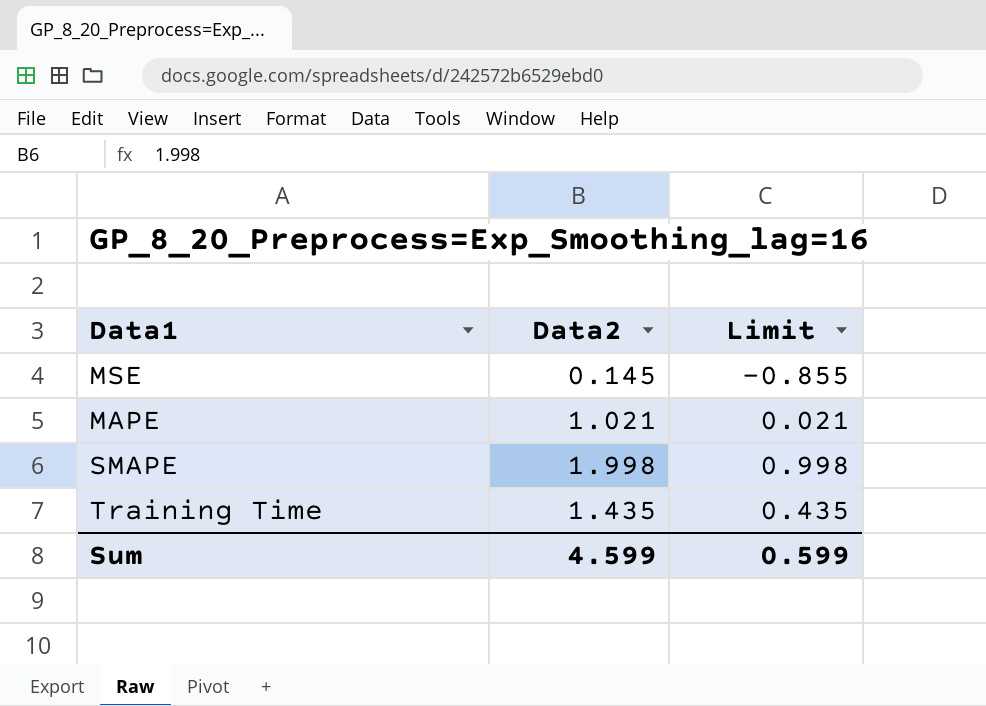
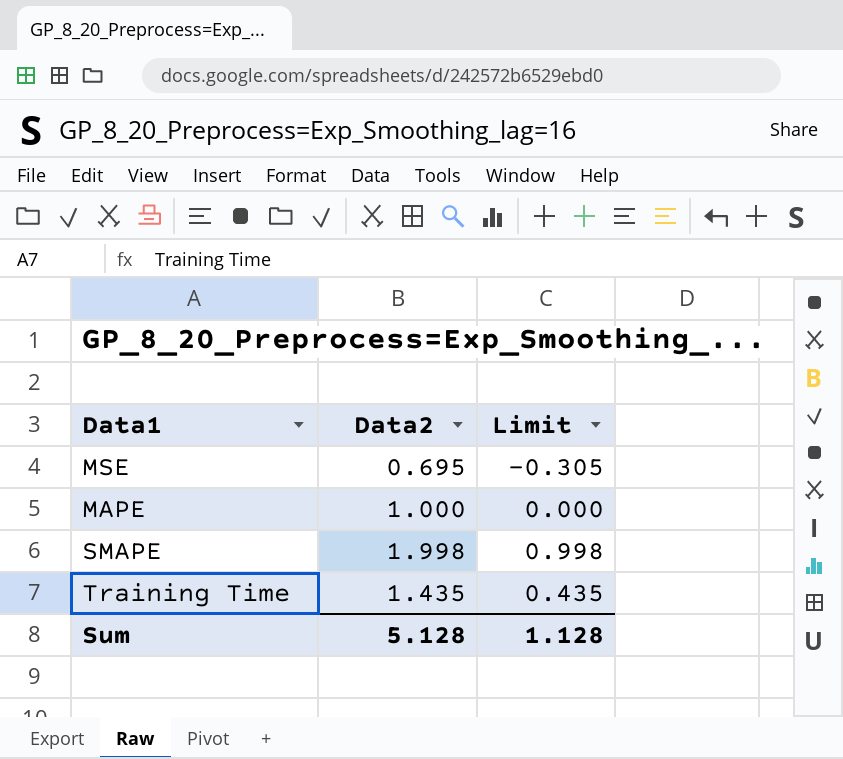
MSE | Data2: 0.145 -> 0.695
MSE | Limit: -0.855 -> -0.305
MAPE | Data2: 1.021 -> 1.000
MAPE | Limit: 0.021 -> 0.000
Sum | Data2: 4.599 -> 5.128
Sum | Limit: 0.599 -> 1.128

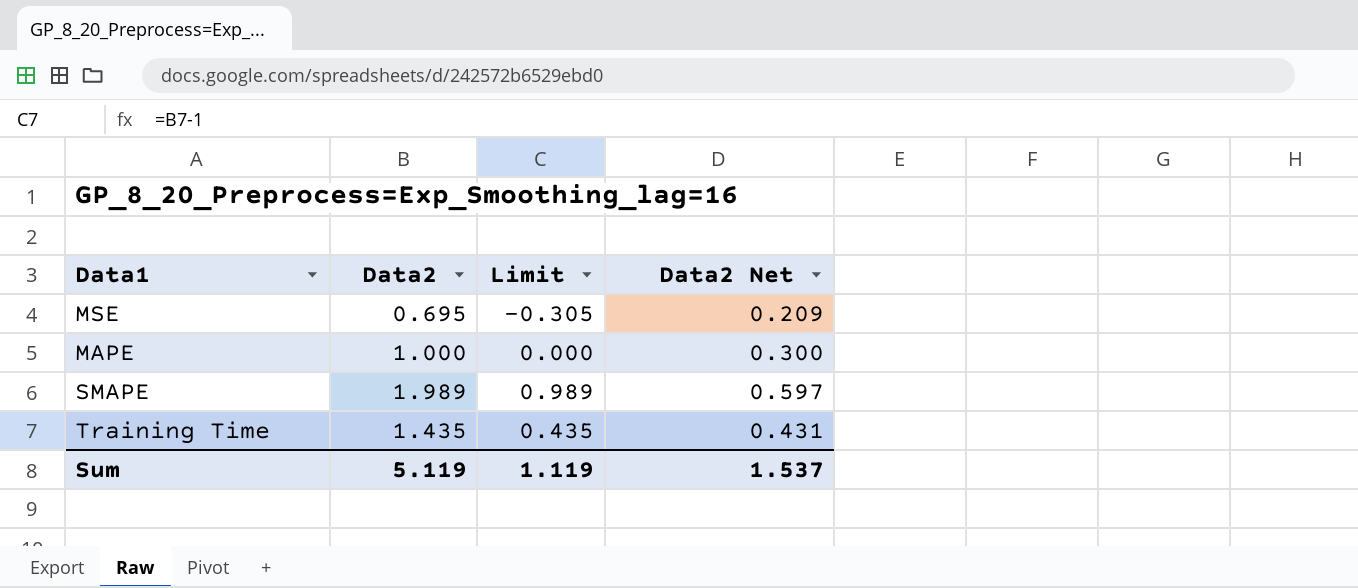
column Data2 Net | formula: none -> [Data2] * 0.3
SMAPE | Data2: 1.998 -> 1.989
SMAPE | Limit: 0.998 -> 0.989
Sum | Data2: 5.128 -> 5.119
Sum | Limit: 1.128 -> 1.119

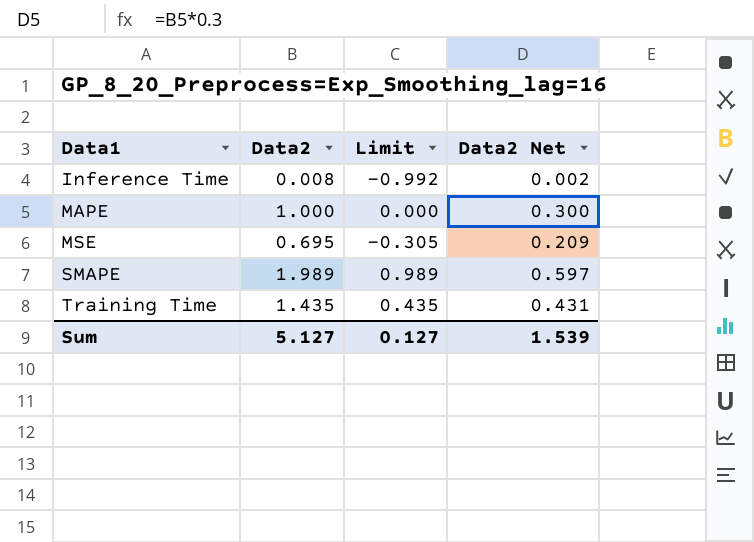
row order: none -> Data1 ascending
row Inference Time: none -> 0.008 | -0.992 | 0.002
Sum | Data2: 5.119 -> 5.127
Sum | Limit: 1.119 -> 0.127
Sum | Data2 Net: 1.537 -> 1.539

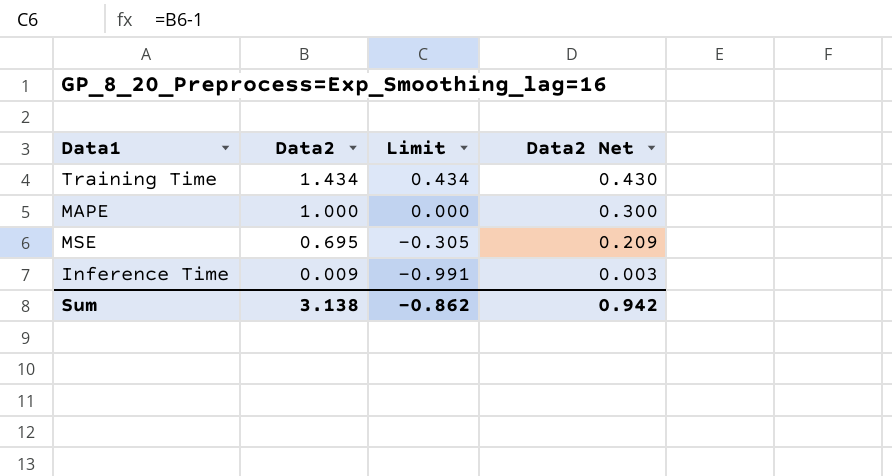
row order: Data1 ascending -> Data2 descending
row SMAPE: 1.989 | 0.989 | 0.597 -> none
Training Time | Data2: 1.435 -> 1.434
Training Time | Limit: 0.435 -> 0.434
Training Time | Data2 Net: 0.431 -> 0.430
Inference Time | Data2: 0.008 -> 0.009
Inference Time | Limit: -0.992 -> -0.991
Inference Time | Data2 Net: 0.002 -> 0.003
Sum | Data2: 5.127 -> 3.138
Sum | Limit: 0.127 -> -0.862
Sum | Data2 Net: 1.539 -> 0.942

